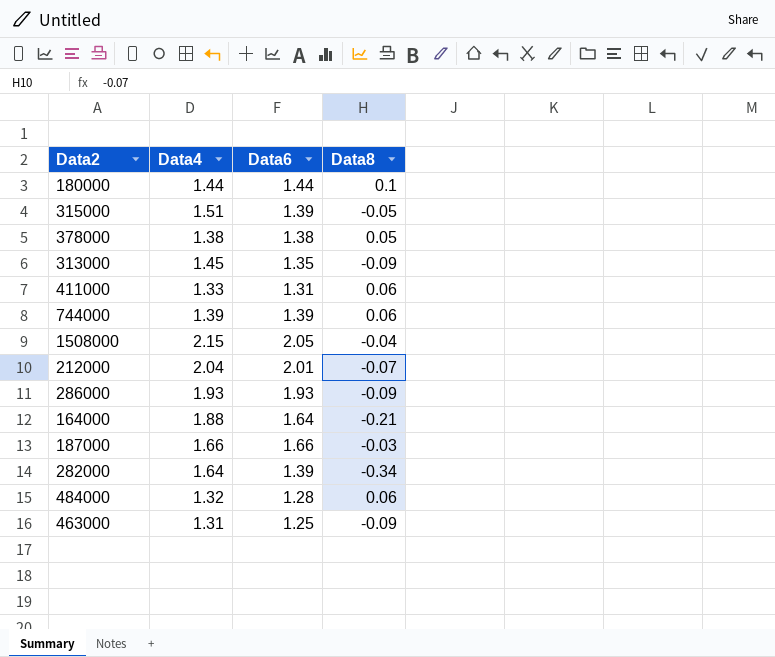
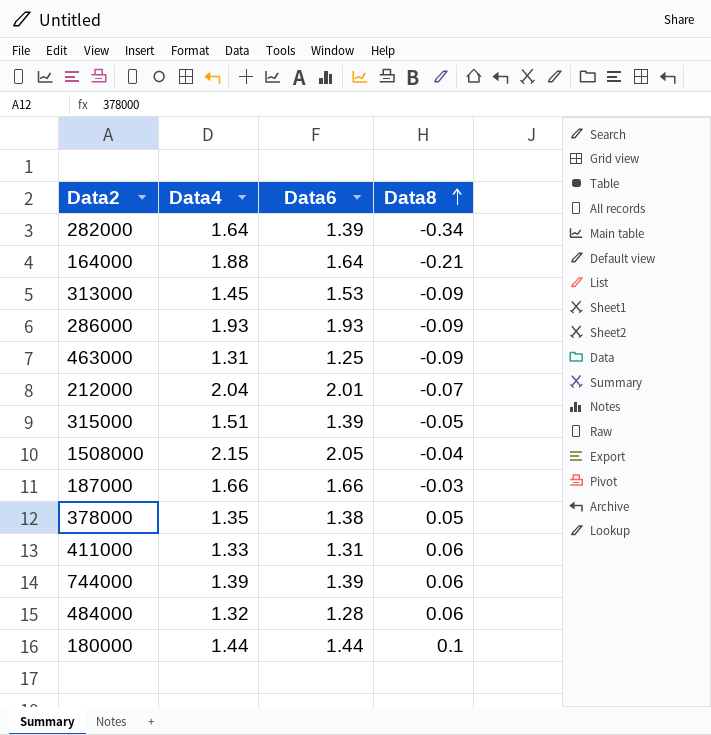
row order: none -> Data8 ascending
313000 | Data6: 1.35 -> 1.53
378000 | Data4: 1.38 -> 1.35

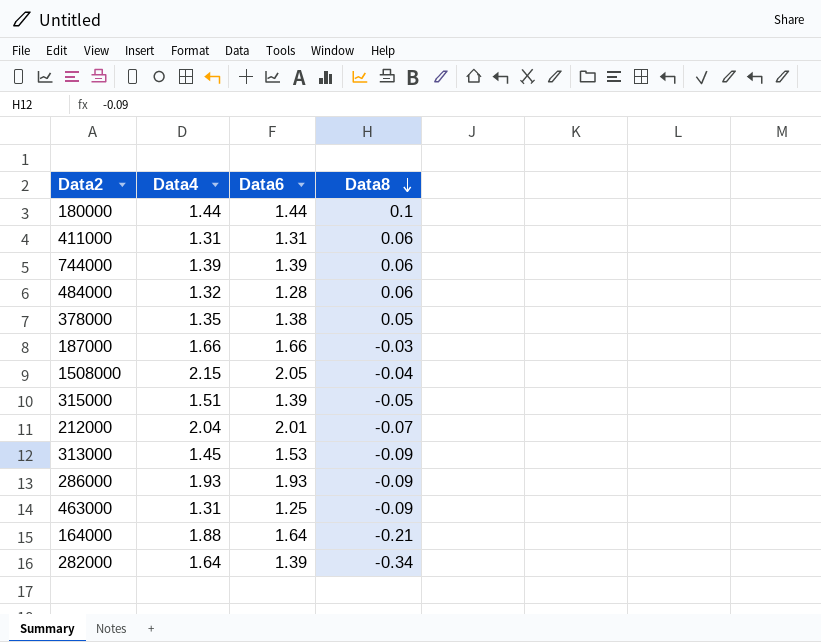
row order: Data8 ascending -> Data8 descending
411000 | Data4: 1.33 -> 1.31

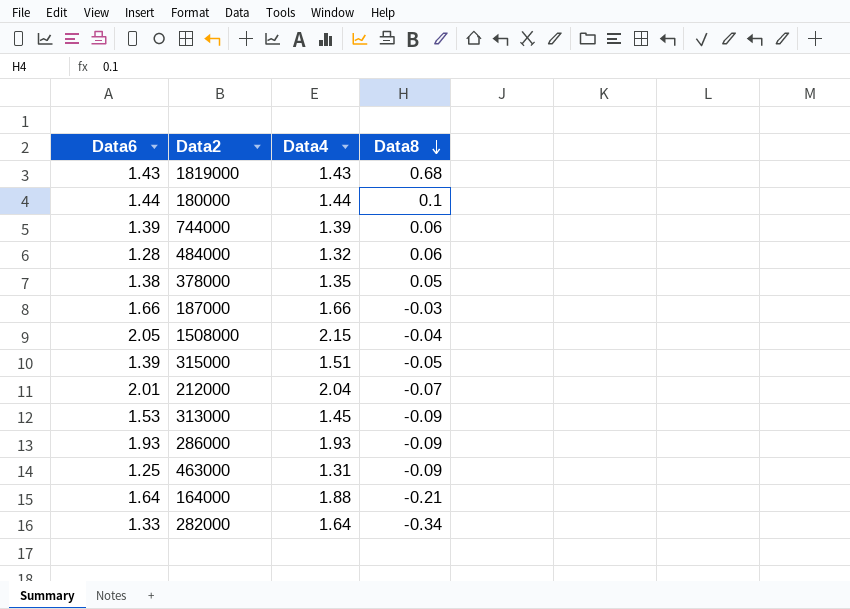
column Data6 | position: 3 -> 1
row 411000: 1.31 | 1.31 | 0.06 -> none
row 1819000: none -> 1.43 | 1.43 | 0.68
282000 | Data6: 1.39 -> 1.33

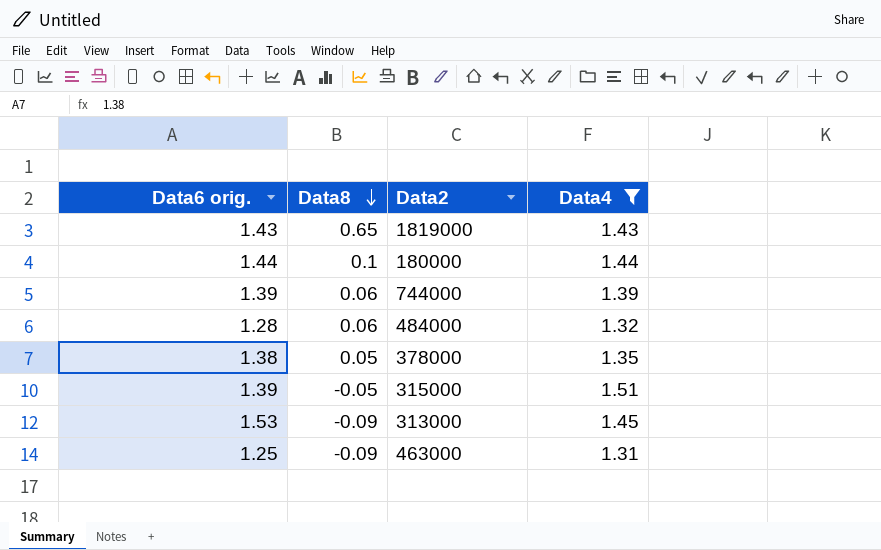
filter: none -> Data4 <= 1.51
column name: Data6 -> Data6 orig.
column Data8 | position: 4 -> 2
1819000 | Data8: 0.68 -> 0.65

